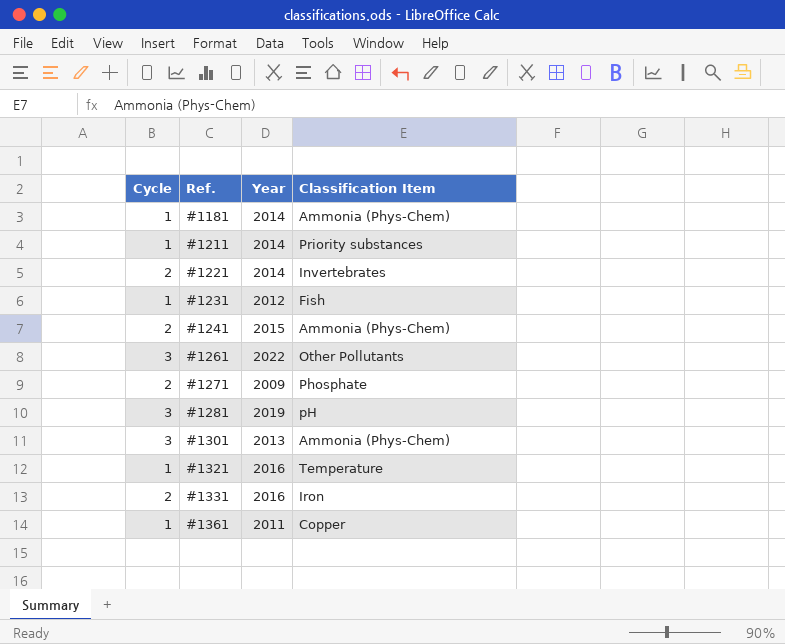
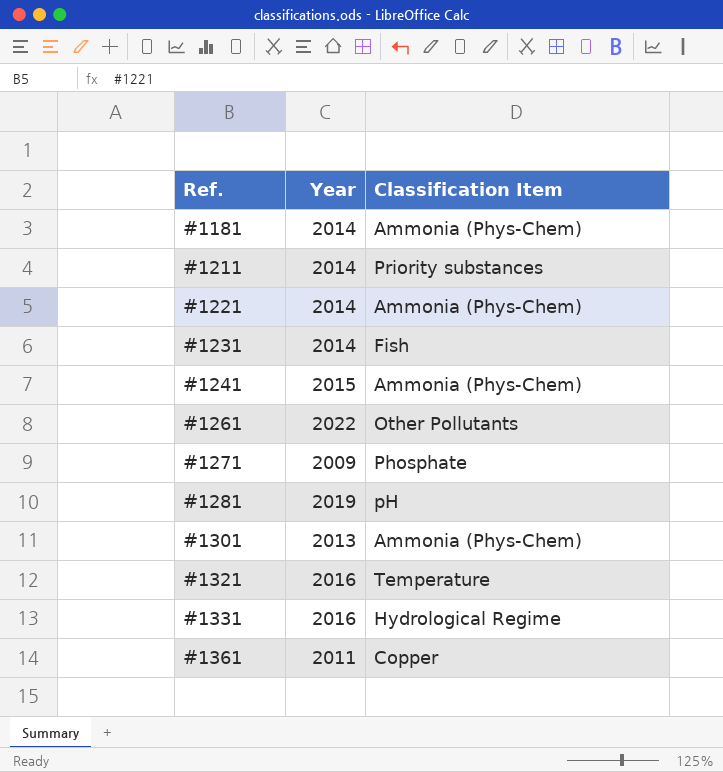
column Cycle | position: 1 -> none
#1221 | Classification Item: Invertebrates -> Ammonia (Phys-Chem)
#1231 | Year: 2012 -> 2014
#1331 | Classification Item: Iron -> Hydrological Regime

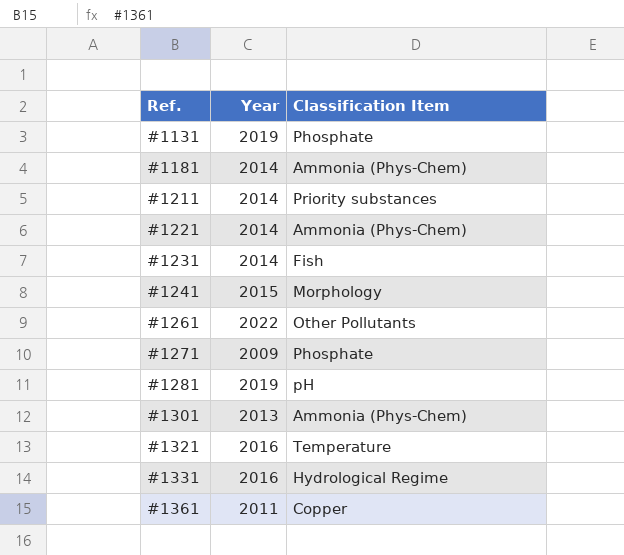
row #1131: none -> 2019 | Phosphate
#1241 | Classification Item: Ammonia (Phys-Chem) -> Morphology

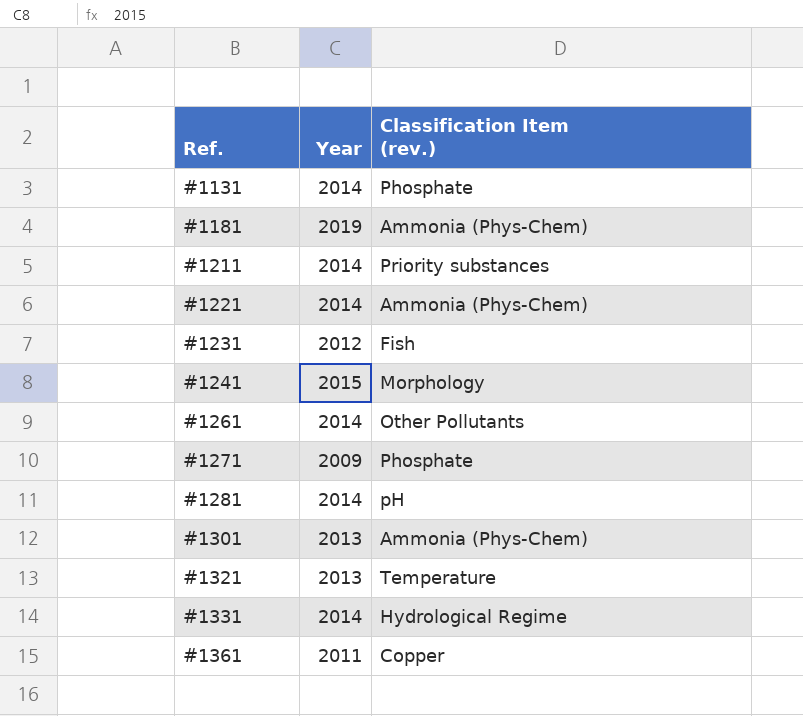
column name: Classification Item -> Classification Item (rev.)
#1131 | Year: 2019 -> 2014
#1181 | Year: 2014 -> 2019
#1231 | Year: 2014 -> 2012
#1261 | Year: 2022 -> 2014
#1281 | Year: 2019 -> 2014
#1321 | Year: 2016 -> 2013
#1331 | Year: 2016 -> 2014

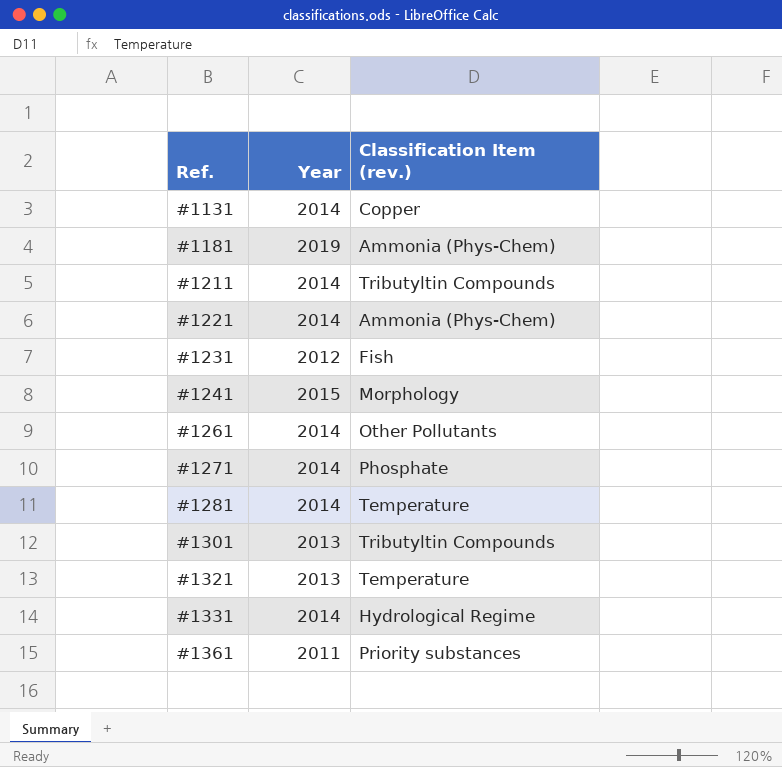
#1131 | Classification Item (rev.): Phosphate -> Copper
#1211 | Classification Item (rev.): Priority substances -> Tributyltin Compounds
#1271 | Year: 2009 -> 2014
#1281 | Classification Item (rev.): pH -> Temperature
#1301 | Classification Item (rev.): Ammonia (Phys-Chem) -> Tributyltin Compounds
#1361 | Classification Item (rev.): Copper -> Priority substances

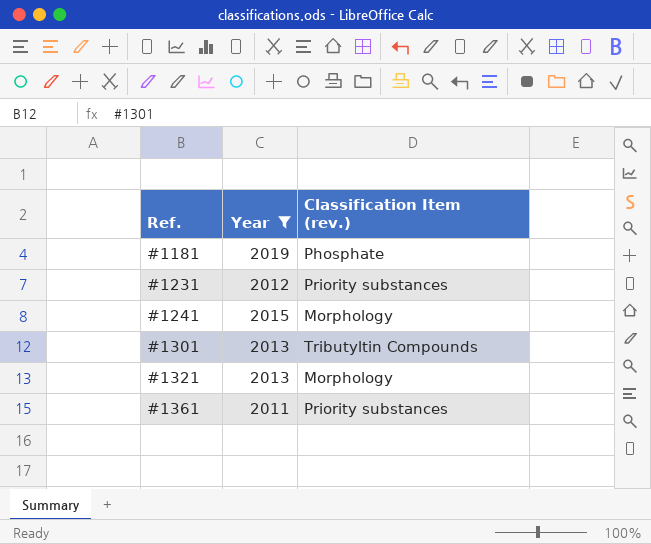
filter: none -> Year != 2014
#1181 | Classification Item (rev.): Ammonia (Phys-Chem) -> Phosphate
#1231 | Classification Item (rev.): Fish -> Priority substances
#1321 | Classification Item (rev.): Temperature -> Morphology

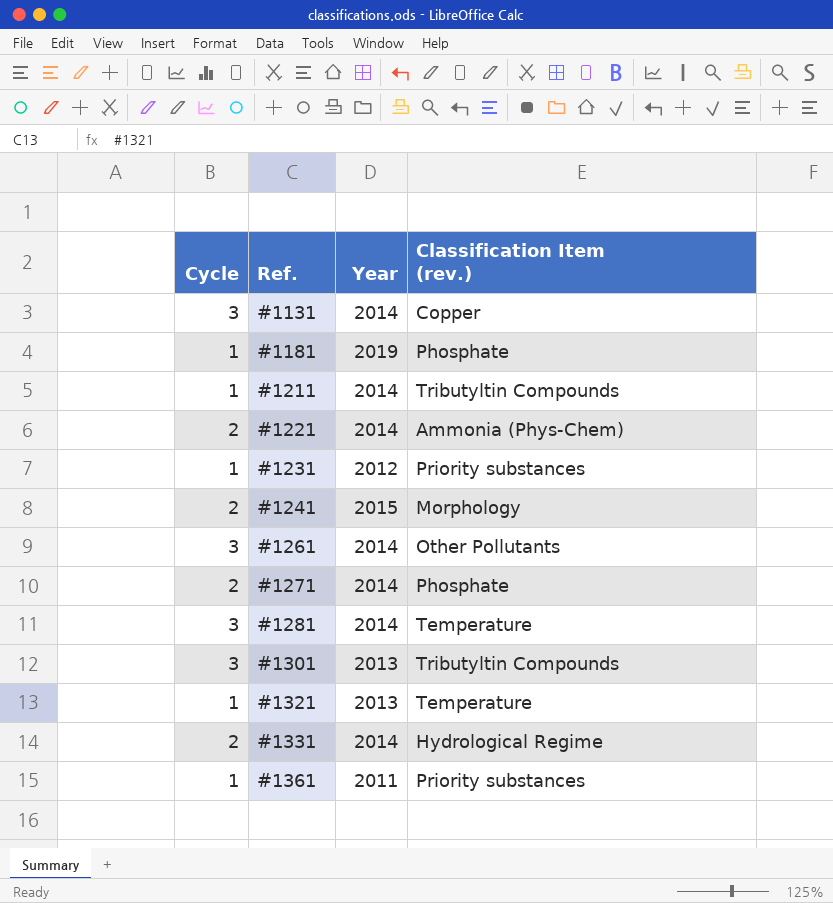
filter: Year != 2014 -> none
column Cycle | position: none -> 1
#1321 | Classification Item (rev.): Morphology -> Temperature

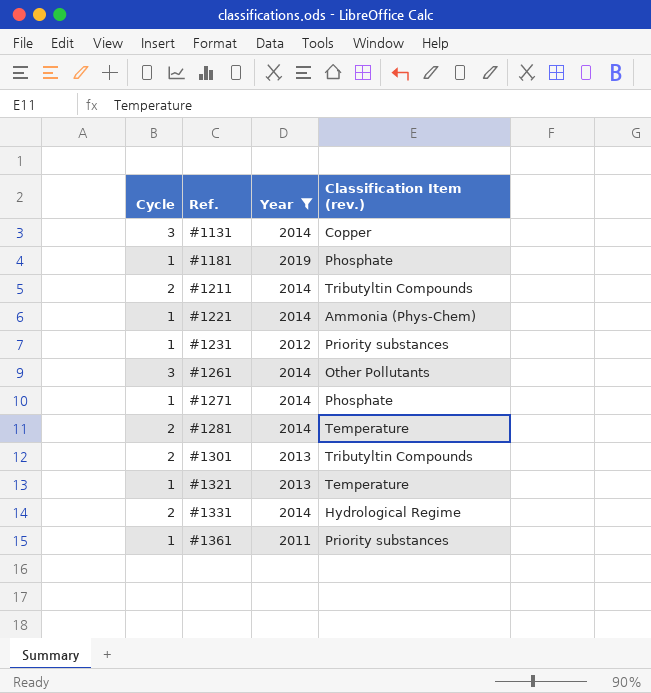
filter: none -> Year != 2015
#1211 | Cycle: 1 -> 2
#1221 | Cycle: 2 -> 1
#1271 | Cycle: 2 -> 1
#1281 | Cycle: 3 -> 2
#1301 | Cycle: 3 -> 2

